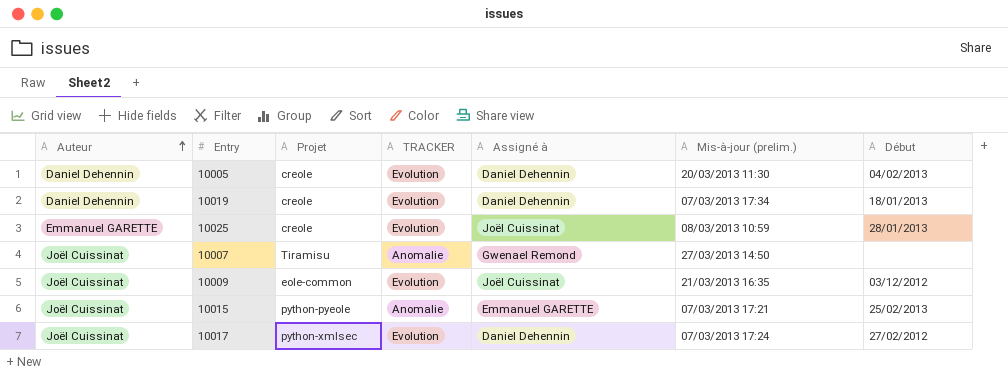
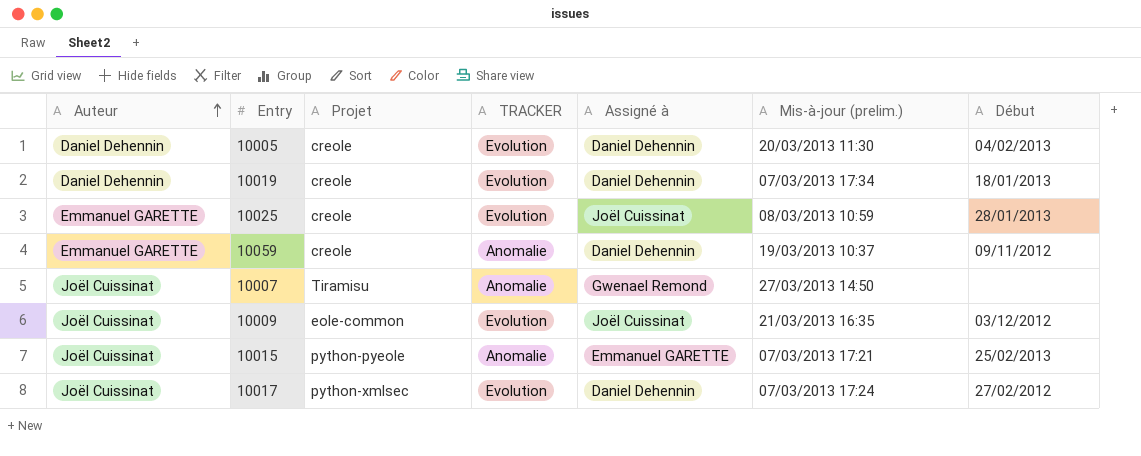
row 10059: none -> Emmanuel GARETTE | creole | Anomalie | Daniel Dehennin | 19/03/2013 10:37 | 09/11/2012

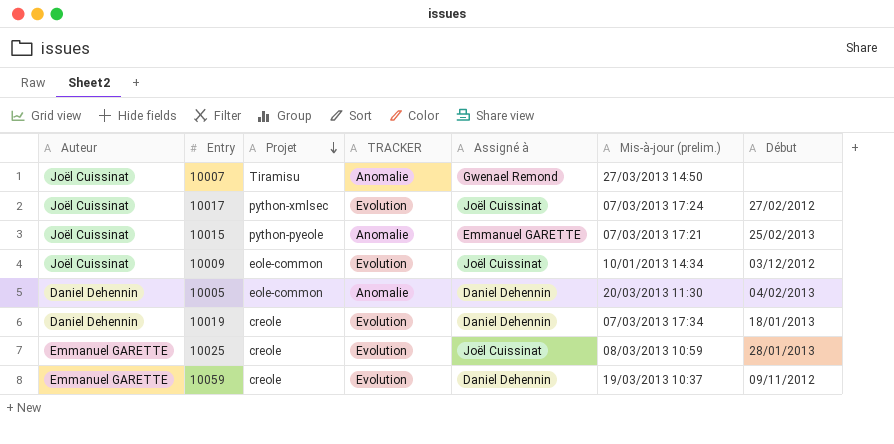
row order: Auteur ascending -> Projet descending
10017 | Assigné à: Daniel Dehennin -> Joël Cuissinat
10009 | Mis-à-jour (prelim.): 21/03/2013 16:35 -> 10/01/2013 14:34
10005 | Projet: creole -> eole-common
10005 | TRACKER: Evolution -> Anomalie
10059 | TRACKER: Anomalie -> Evolution

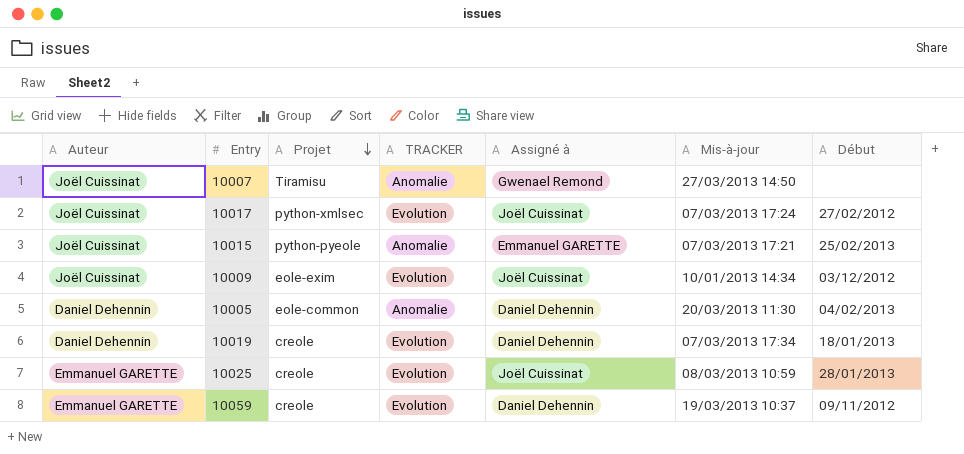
column name: Mis-à-jour (prelim.) -> Mis-à-jour
10009 | Projet: eole-common -> eole-exim

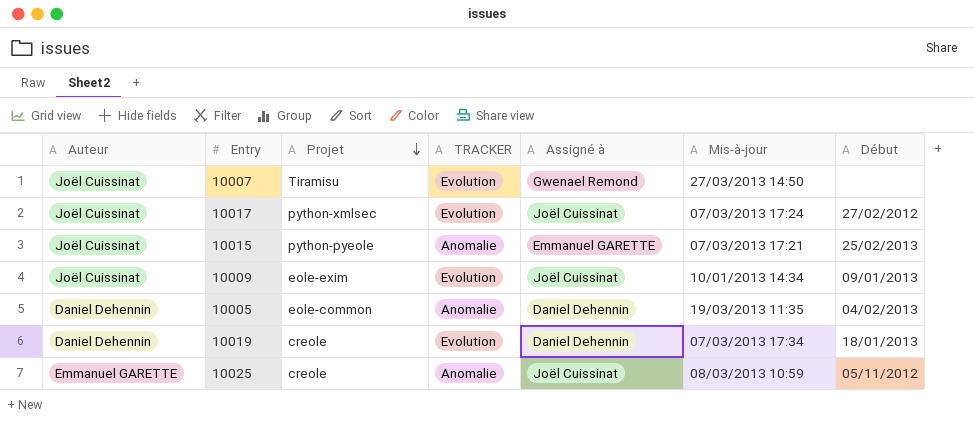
row 10059: Emmanuel GARETTE | creole | Evolution | Daniel Dehennin | 19/03/2013 10:37 | 09/11/2012 -> none
10007 | TRACKER: Anomalie -> Evolution
10009 | Début: 03/12/2012 -> 09/01/2013
10005 | Mis-à-jour: 20/03/2013 11:30 -> 19/03/2013 11:35
10025 | TRACKER: Evolution -> Anomalie
10025 | Début: 28/01/2013 -> 05/11/2012

